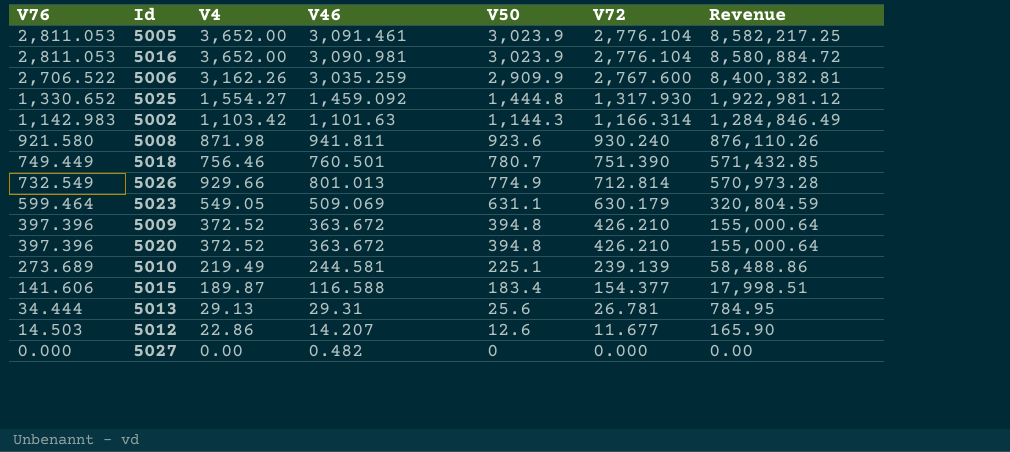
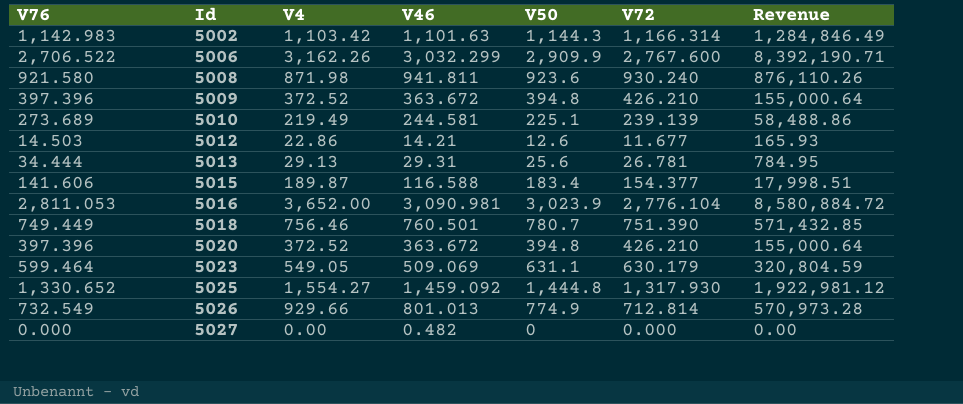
row order: V76 descending -> Id ascending
row 5005: 2,811.053 | 3,652.00 | 3,091.461 | 3,023.9 | 2,776.104 | 8,582,217.25 -> none
5006 | V46: 3,035.259 -> 3,032.299
5006 | Revenue: 8,400,382.81 -> 8,392,190.71
5012 | V46: 14.207 -> 14.21
5012 | Revenue: 165.90 -> 165.93

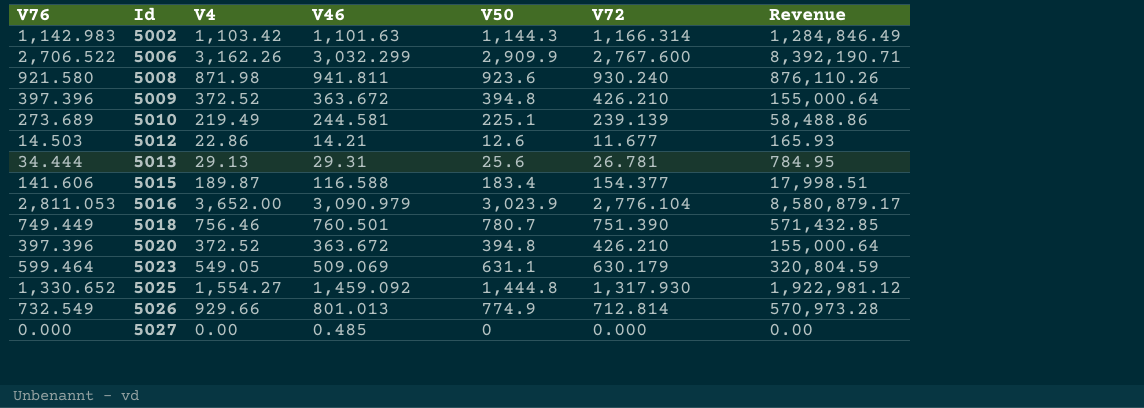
5016 | V46: 3,090.981 -> 3,090.979
5016 | Revenue: 8,580,884.72 -> 8,580,879.17
5027 | V46: 0.482 -> 0.485

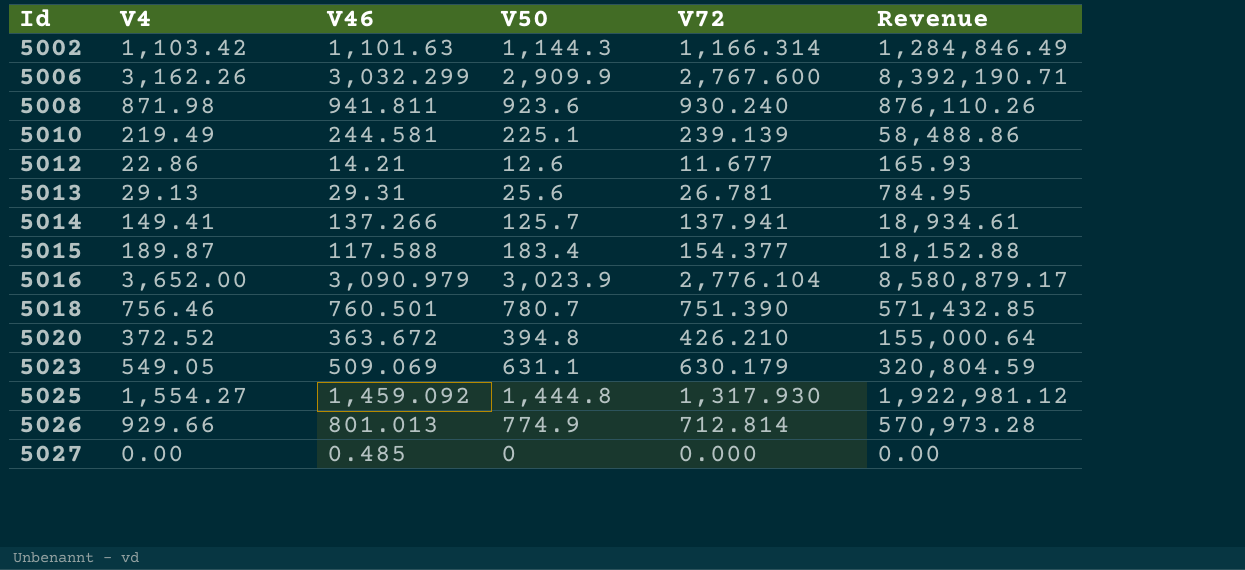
column V76 | position: 1 -> none
row 5009: 397.396 | 372.52 | 363.672 | 394.8 | 426.210 | 155,000.64 -> none
row 5014: none -> 149.41 | 137.266 | 125.7 | 137.941 | 18,934.61
5015 | V46: 116.588 -> 117.588
5015 | Revenue: 17,998.51 -> 18,152.88

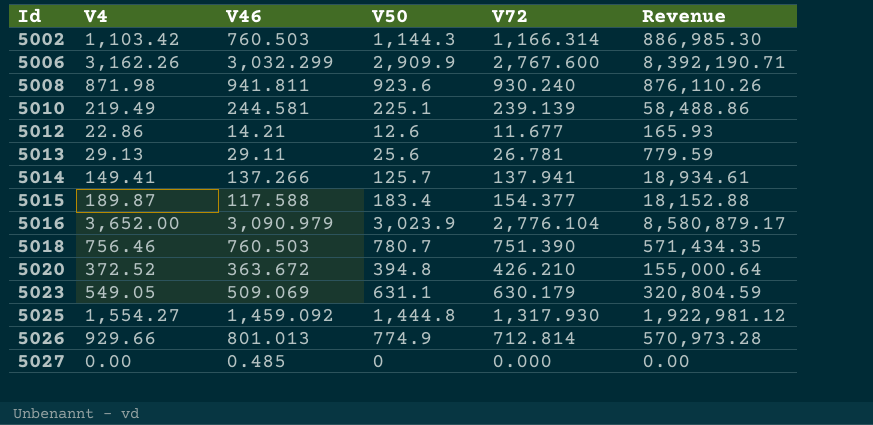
5002 | V46: 1,101.63 -> 760.503
5002 | Revenue: 1,284,846.49 -> 886,985.30
5013 | V46: 29.31 -> 29.11
5013 | Revenue: 784.95 -> 779.59
5018 | V46: 760.501 -> 760.503
5018 | Revenue: 571,432.85 -> 571,434.35

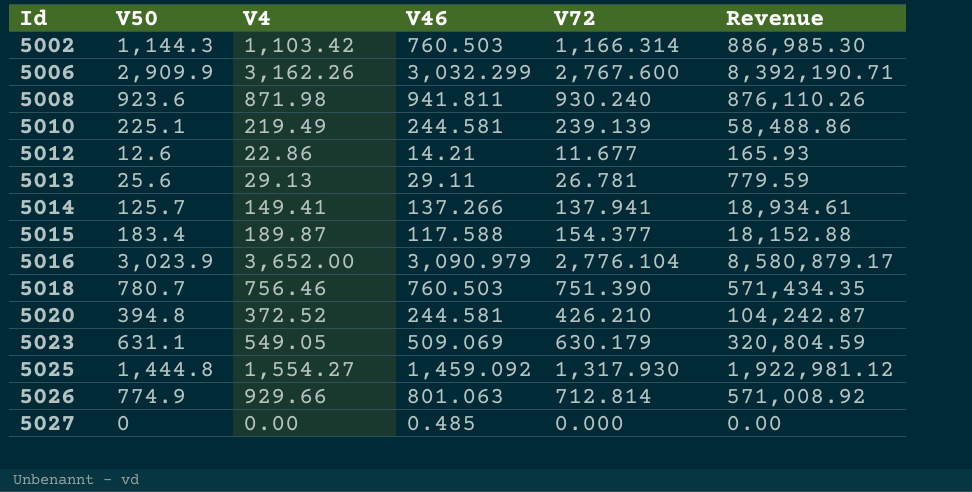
column V50 | position: 4 -> 2
5020 | V46: 363.672 -> 244.581
5020 | Revenue: 155,000.64 -> 104,242.87
5026 | V46: 801.013 -> 801.063
5026 | Revenue: 570,973.28 -> 571,008.92

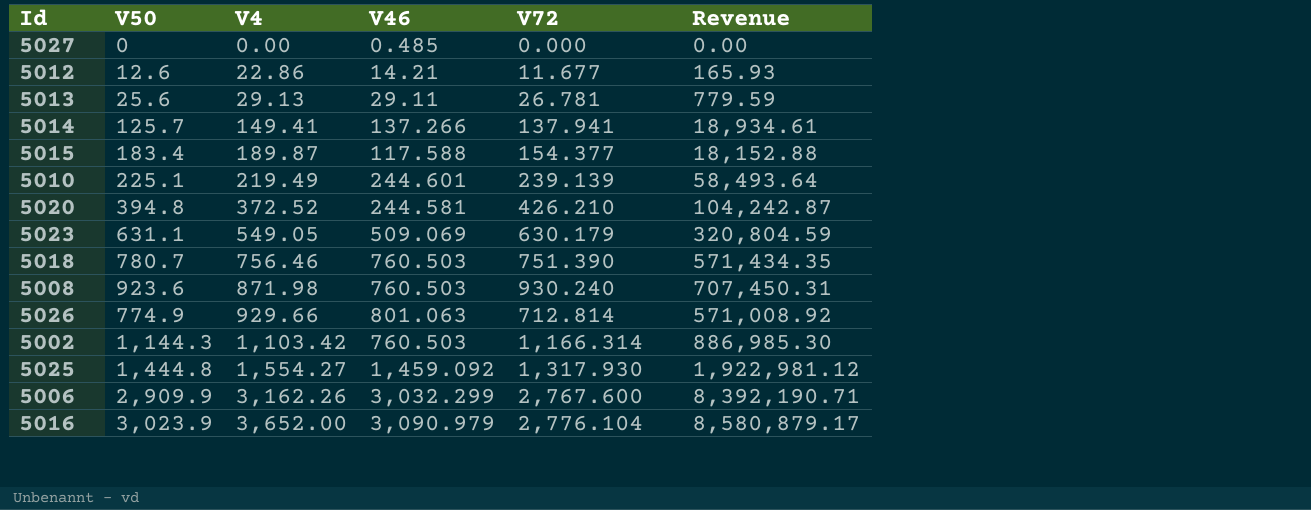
row order: Id ascending -> V4 ascending
5010 | V46: 244.581 -> 244.601
5010 | Revenue: 58,488.86 -> 58,493.64
5008 | V46: 941.811 -> 760.503
5008 | Revenue: 876,110.26 -> 707,450.31

